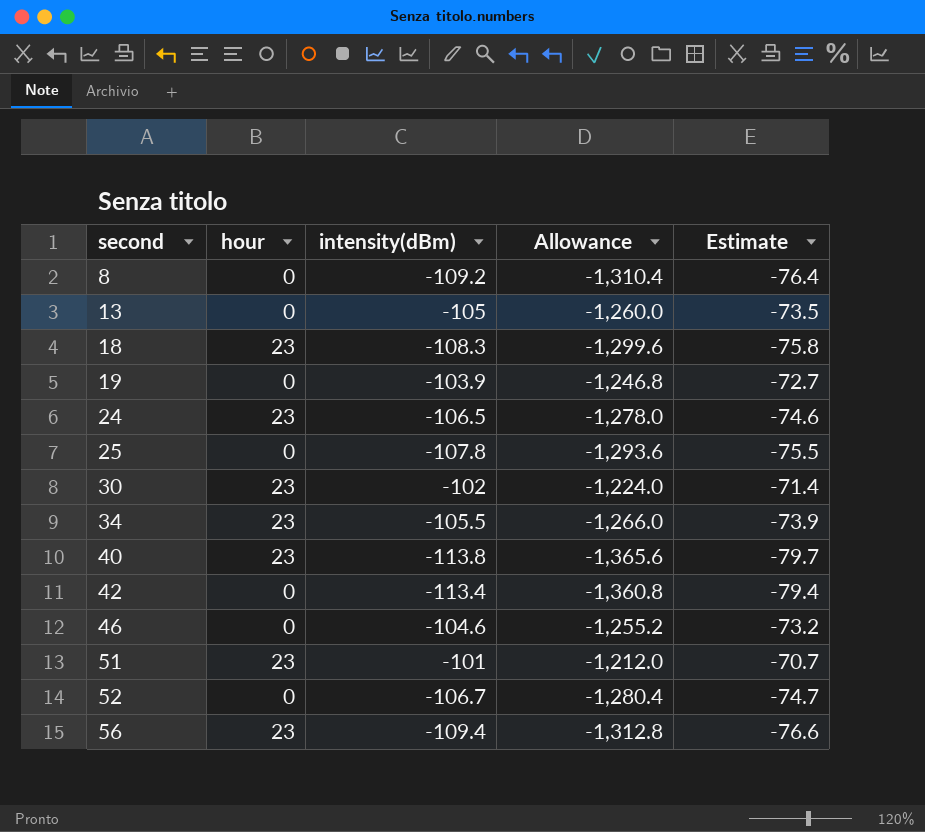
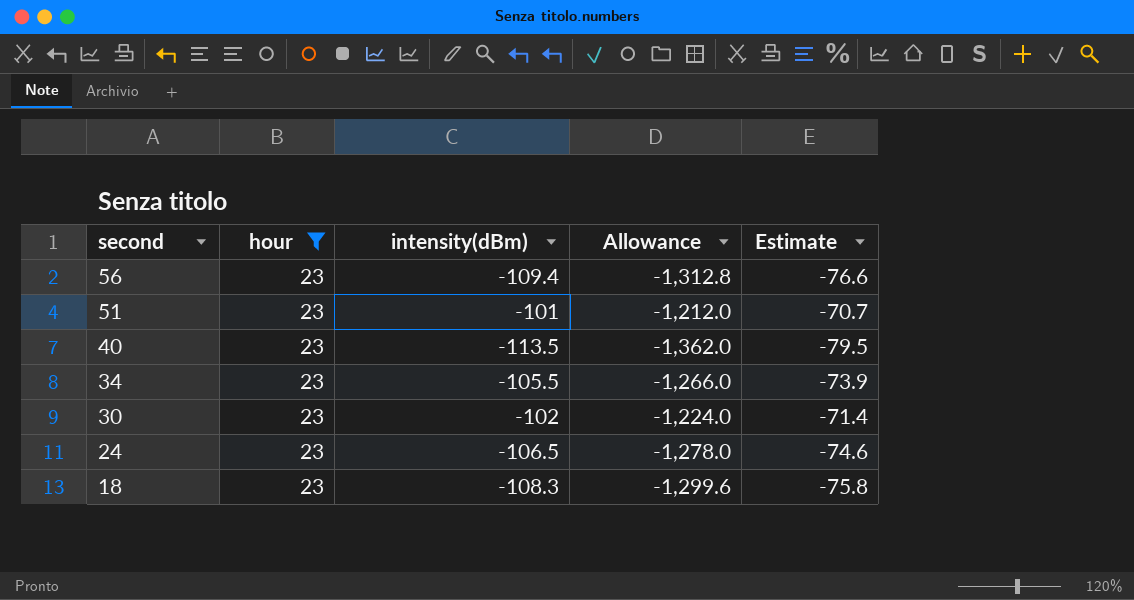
filter: none -> hour = 23
row order: second ascending -> second descending
40 | intensity(dBm): -113.8 -> -113.5
40 | Allowance: -1,365.6 -> -1,362.0
40 | Estimate: -79.7 -> -79.5

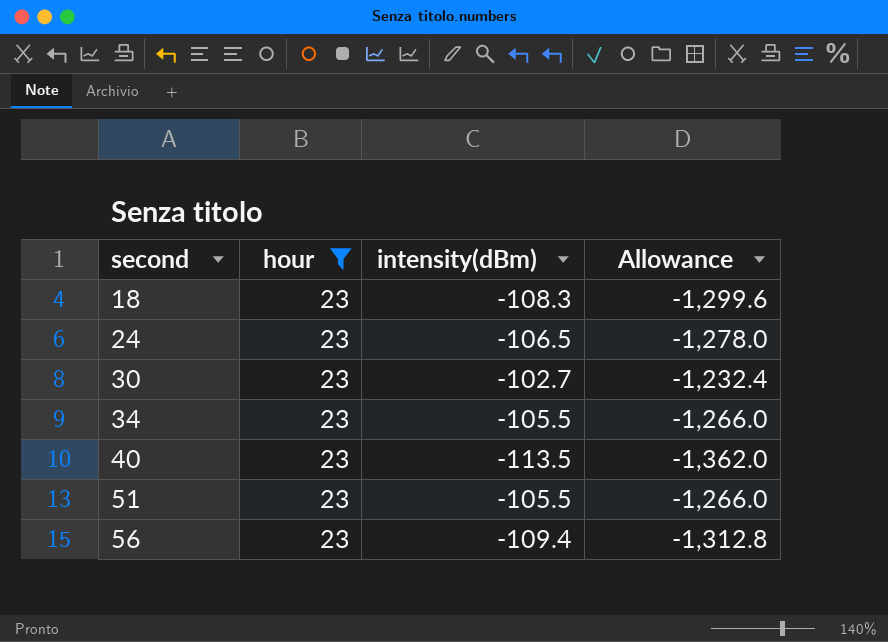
row order: second descending -> second ascending
column Estimate | formula: [intensity(dBm)] * 0.7 -> none
30 | intensity(dBm): -102 -> -102.7
30 | Allowance: -1,224.0 -> -1,232.4
51 | intensity(dBm): -101 -> -105.5
51 | Allowance: -1,212.0 -> -1,266.0

